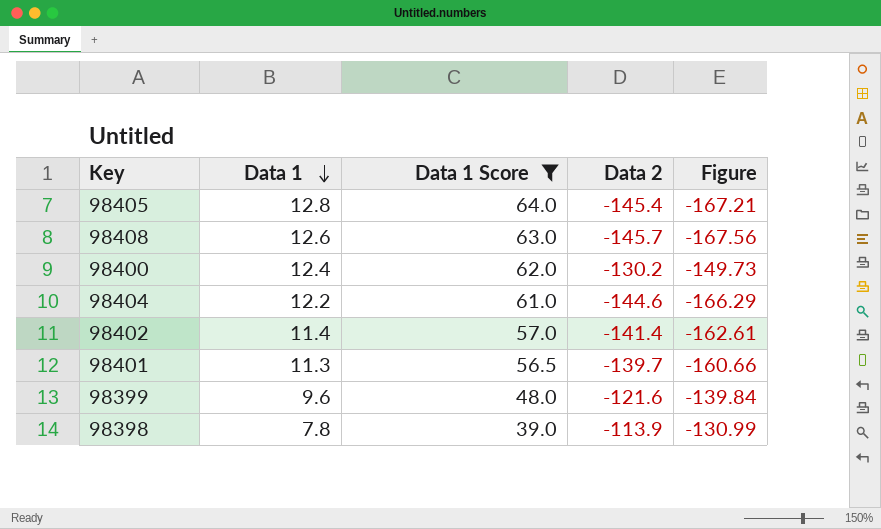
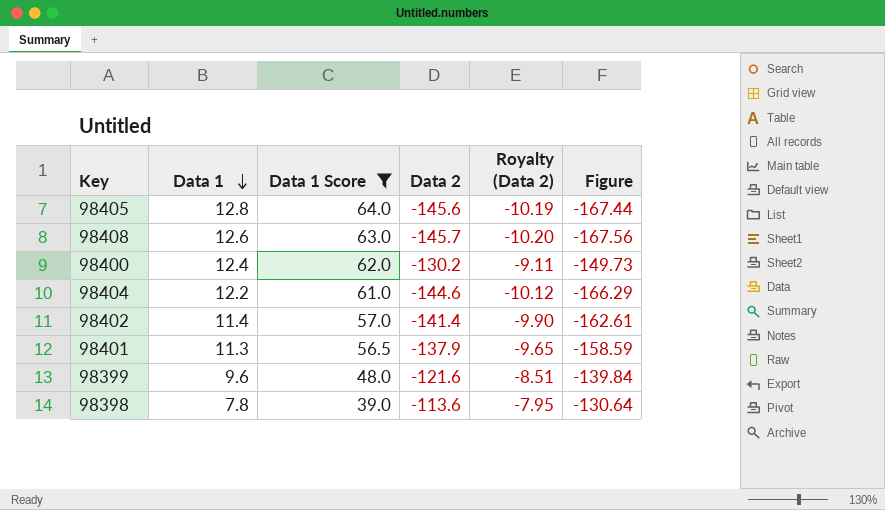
column Royalty (Data 2) | formula: none -> [Data 2] * 0.07
98405 | Data 2: -145.4 -> -145.6
98405 | Figure: -167.21 -> -167.44
98401 | Data 2: -139.7 -> -137.9
98401 | Figure: -160.66 -> -158.59
98398 | Data 2: -113.9 -> -113.6
98398 | Figure: -130.99 -> -130.64

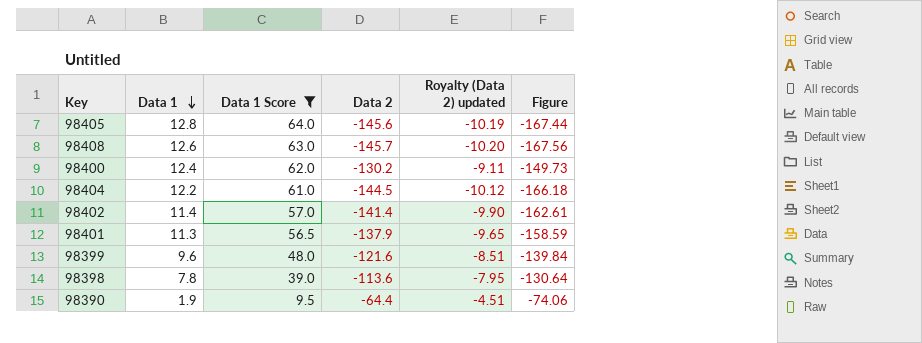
column name: Royalty (Data 2) -> Royalty (Data 2) updated
98404 | Data 2: -144.6 -> -144.5
98404 | Figure: -166.29 -> -166.18
row 98390: none -> 1.9 | 9.5 | -64.4 | -4.51 | -74.06

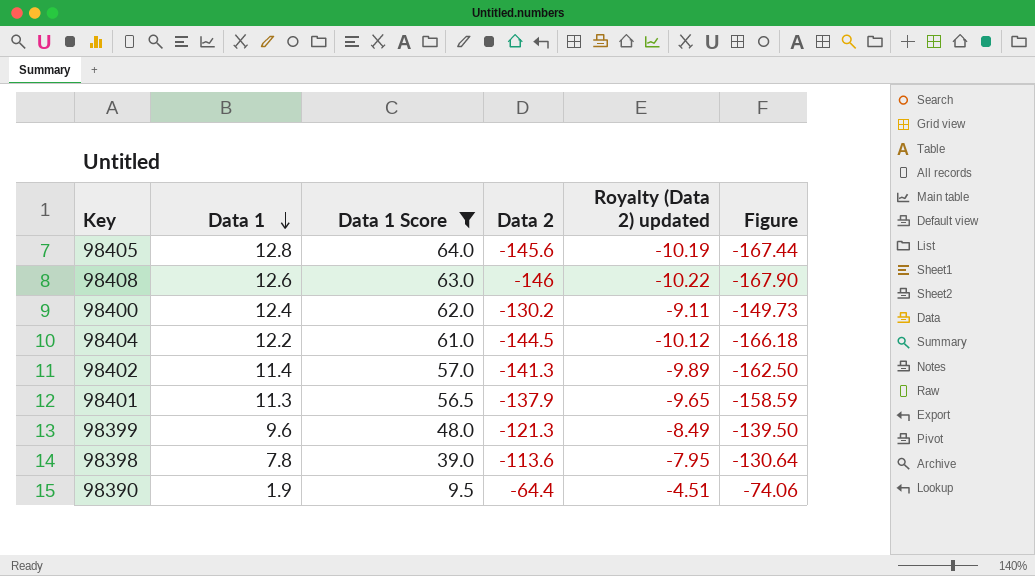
98408 | Data 2: -145.7 -> -146
98408 | Royalty (Data 2) updated: -10.20 -> -10.22
98408 | Figure: -167.56 -> -167.90
98402 | Data 2: -141.4 -> -141.3
98402 | Royalty (Data 2) updated: -9.90 -> -9.89
98402 | Figure: -162.61 -> -162.50
98399 | Data 2: -121.6 -> -121.3
98399 | Royalty (Data 2) updated: -8.51 -> -8.49
98399 | Figure: -139.84 -> -139.50

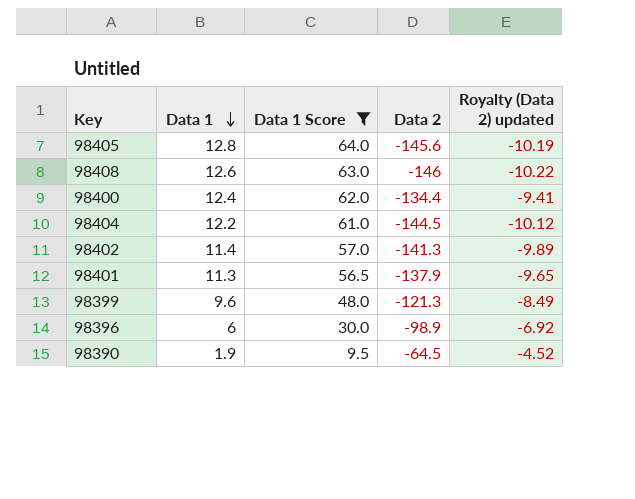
column Figure | formula: [Data 2] * 1.15 -> none
row 98398: 7.8 | 39.0 | -113.6 | -7.95 | -130.64 -> none
98400 | Data 2: -130.2 -> -134.4
98400 | Royalty (Data 2) updated: -9.11 -> -9.41
row 98396: none -> 6 | 30.0 | -98.9 | -6.92
98390 | Data 2: -64.4 -> -64.5
98390 | Royalty (Data 2) updated: -4.51 -> -4.52

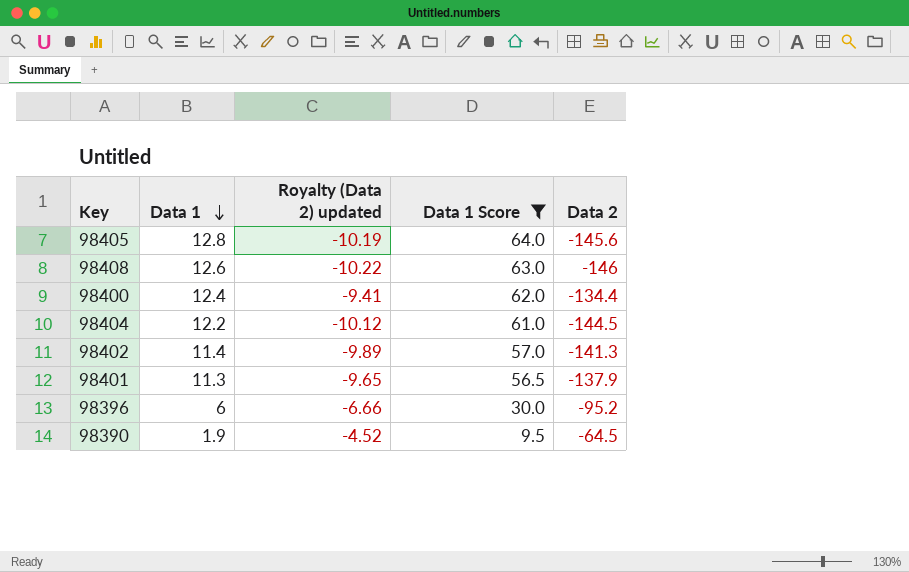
column Royalty (Data 2) updated | position: 5 -> 3
row 98399: 9.6 | 48.0 | -121.3 | -8.49 -> none
98396 | Royalty (Data 2) updated: -6.92 -> -6.66
98396 | Data 2: -98.9 -> -95.2

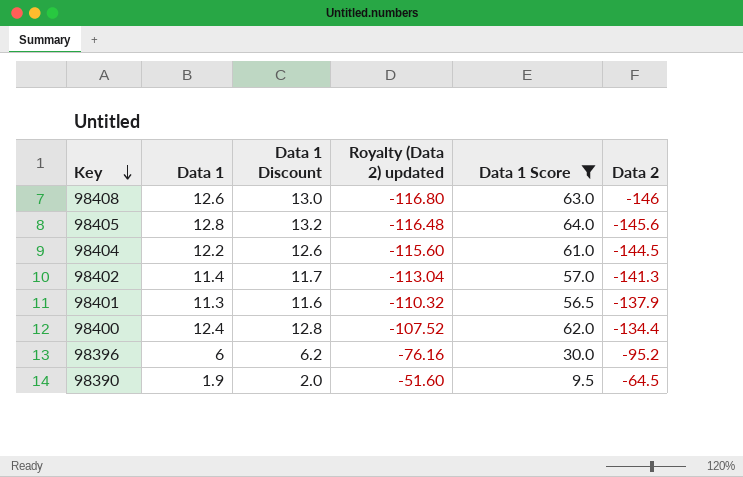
row order: Data 1 descending -> Key descending
column Data 1 Discount | formula: none -> [Data 1] * 1.03
column Royalty (Data 2) updated | formula: [Data 2] * 0.07 -> [Data 2] * 0.8

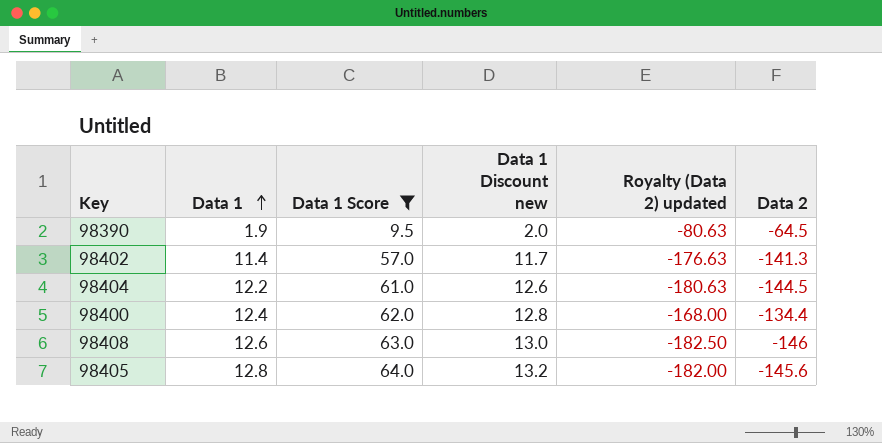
row order: Key descending -> Data 1 ascending
column Data 1 Score | position: 5 -> 3
column name: Data 1 Discount -> Data 1 Discount new
column Royalty (Data 2) updated | formula: [Data 2] * 0.8 -> [Data 2] * 1.25
row 98401: 11.3 | 11.6 | -110.32 | 56.5 | -137.9 -> none
row 98396: 6 | 6.2 | -76.16 | 30.0 | -95.2 -> none

